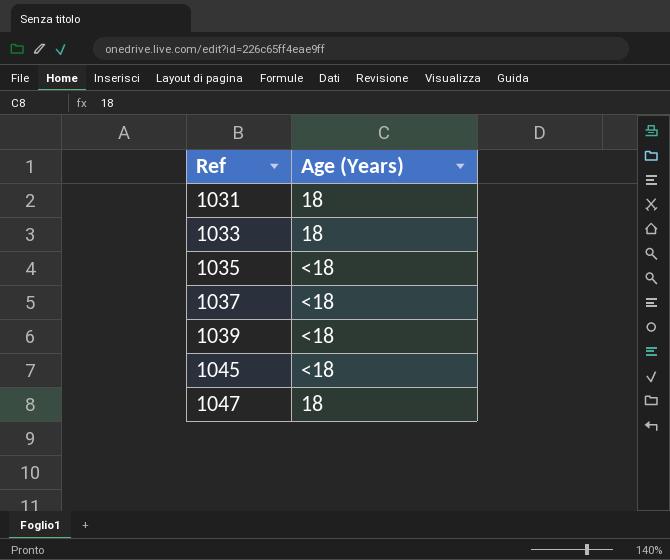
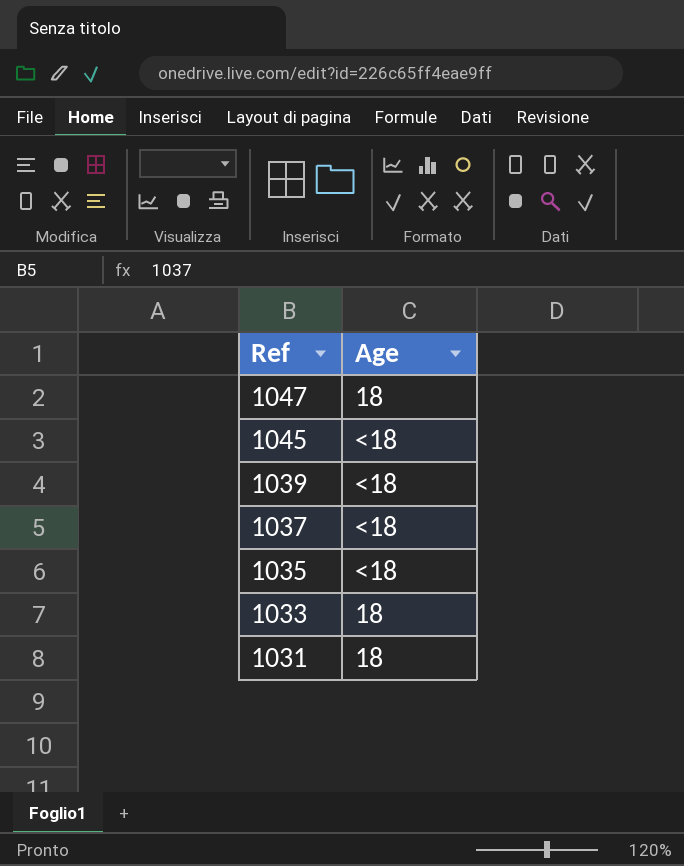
row order: Ref ascending -> Ref descending
column name: Age (Years) -> Age

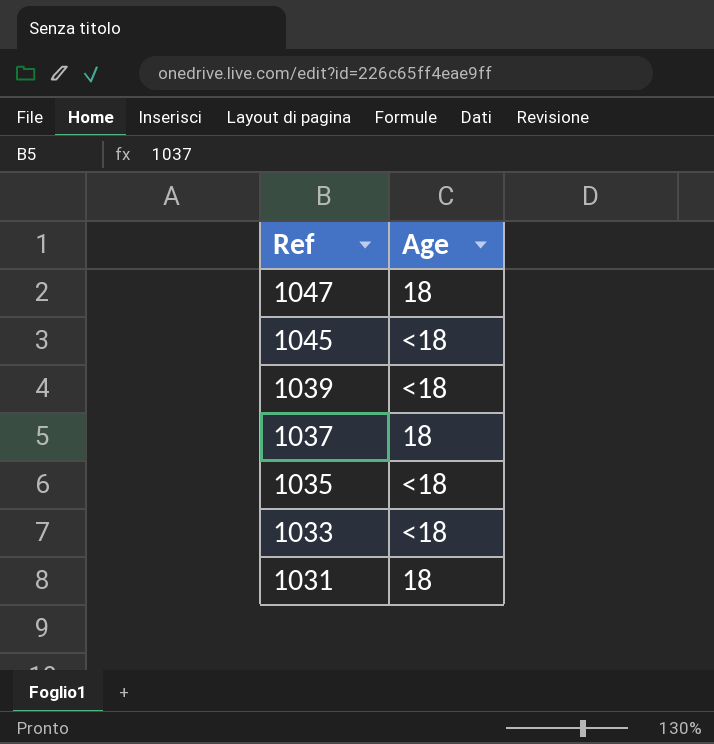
1037 | Age: <18 -> 18
1033 | Age: 18 -> <18

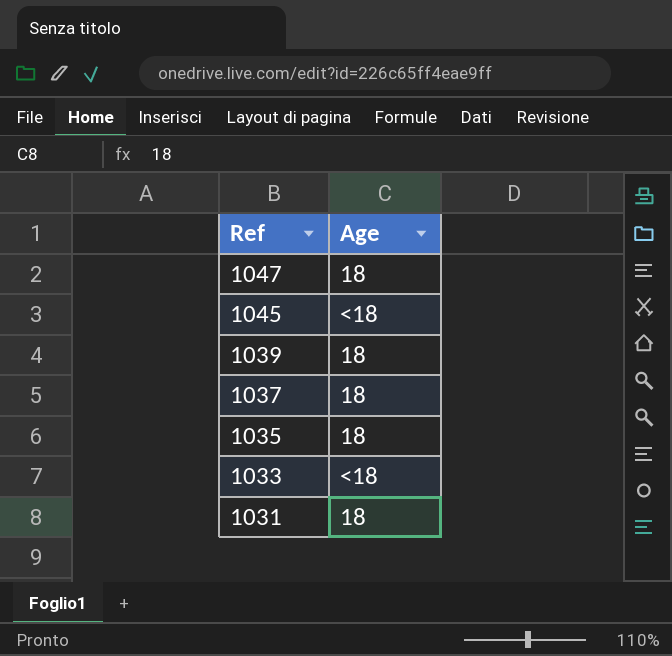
1039 | Age: <18 -> 18
1035 | Age: <18 -> 18

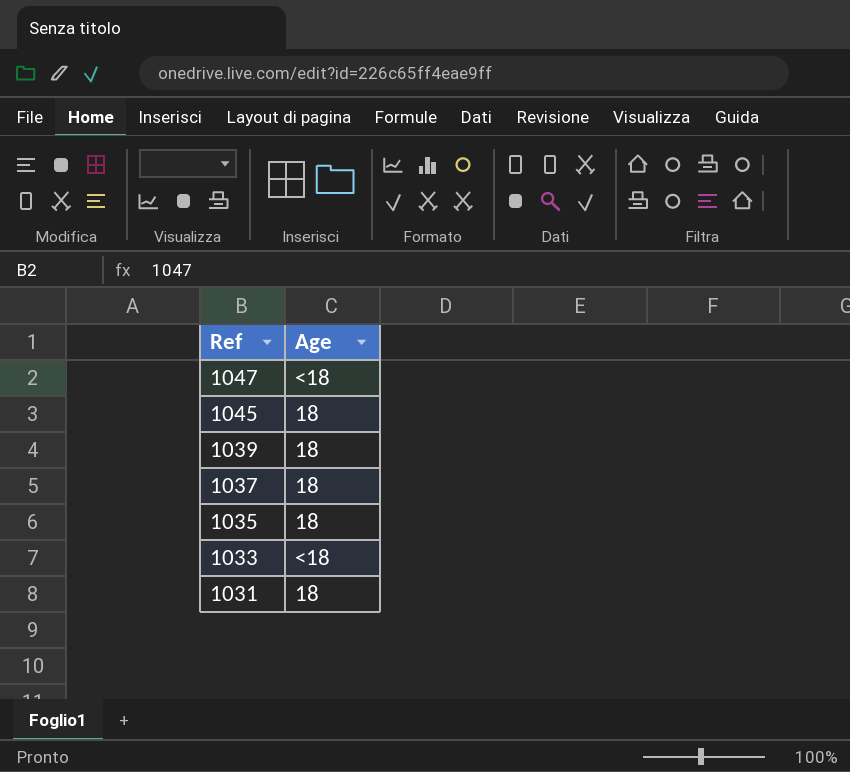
1047 | Age: 18 -> <18
1045 | Age: <18 -> 18

